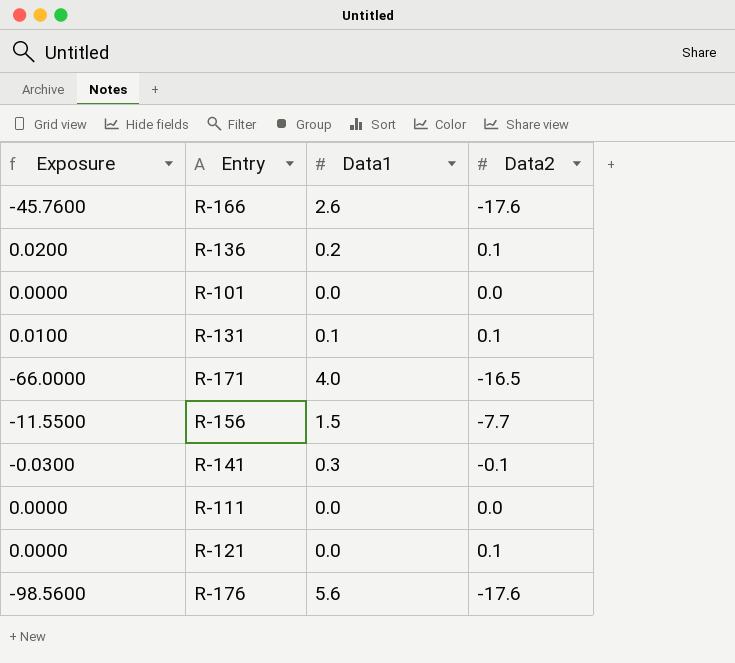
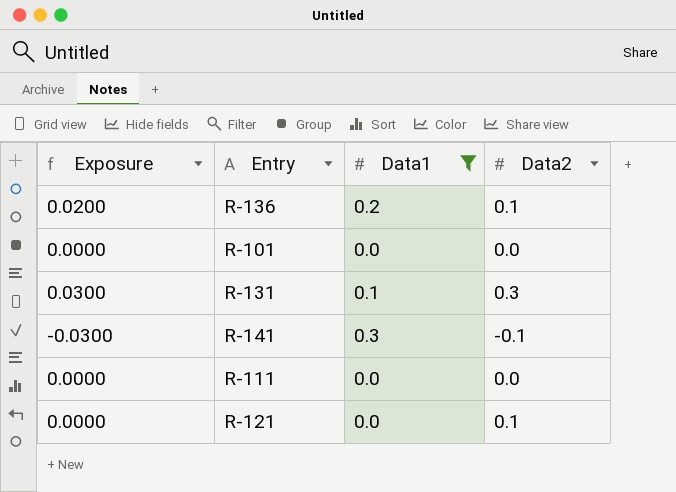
filter: none -> Data1 <= 0.3
R-131 | Exposure: 0.0100 -> 0.0300
R-131 | Data2: 0.1 -> 0.3

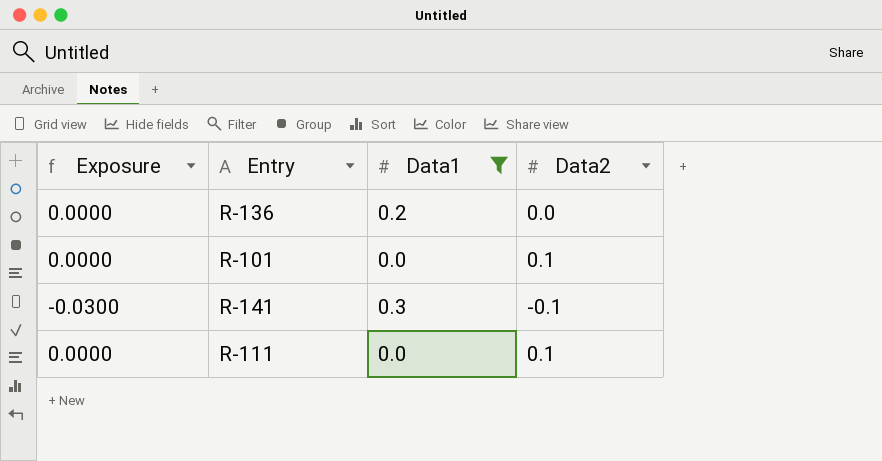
row R-131: 0.0300 | 0.1 | 0.3 -> none
row R-121: 0.0000 | 0.0 | 0.1 -> none
R-136 | Exposure: 0.0200 -> 0.0000
R-136 | Data2: 0.1 -> 0.0
R-101 | Data2: 0.0 -> 0.1
R-111 | Data2: 0.0 -> 0.1

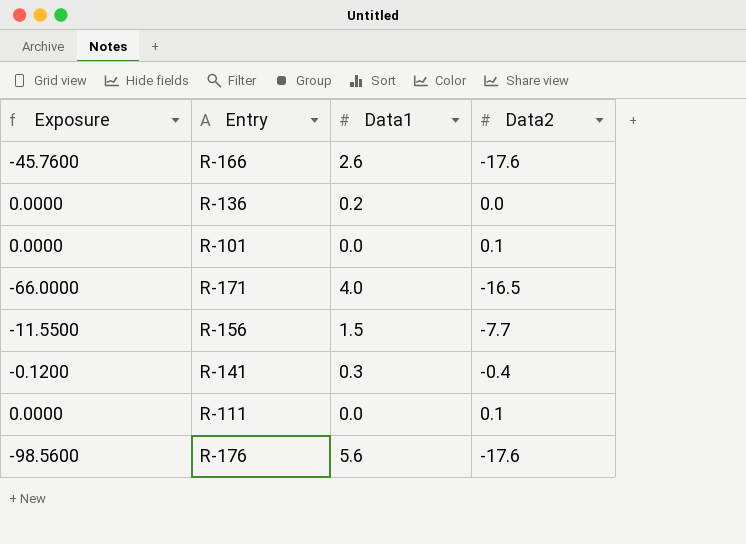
filter: Data1 <= 0.3 -> none
R-141 | Exposure: -0.0300 -> -0.1200
R-141 | Data2: -0.1 -> -0.4

